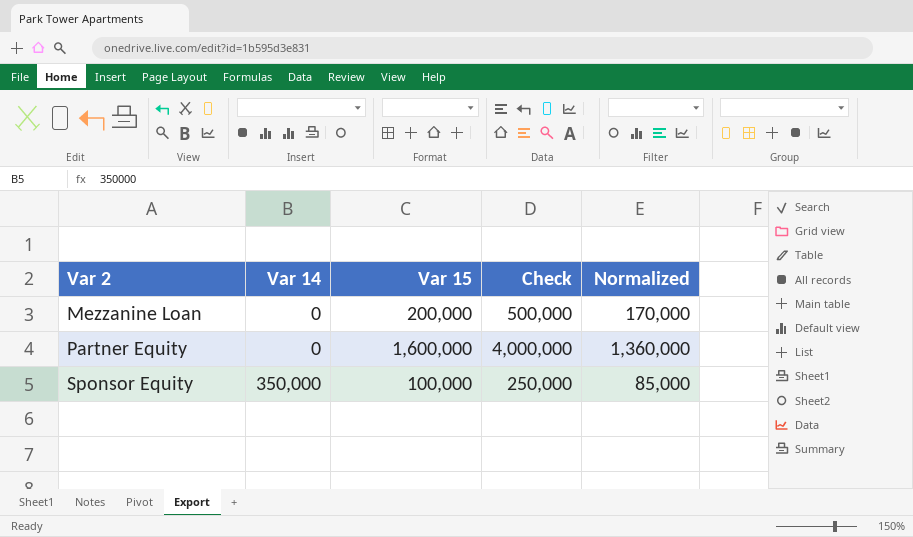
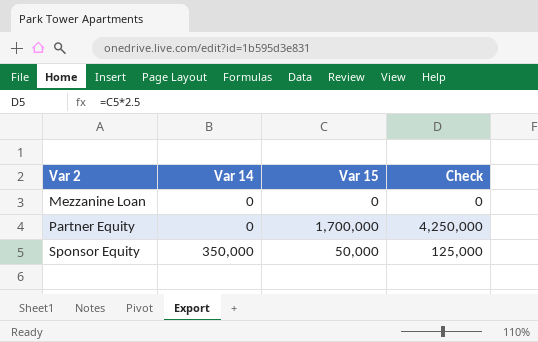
column Normalized | formula: [Var 15] * 0.85 -> none
Mezzanine Loan | Var 15: 200,000 -> 0
Mezzanine Loan | Check: 500,000 -> 0
Partner Equity | Var 15: 1,600,000 -> 1,700,000
Partner Equity | Check: 4,000,000 -> 4,250,000
Sponsor Equity | Var 15: 100,000 -> 50,000
Sponsor Equity | Check: 250,000 -> 125,000

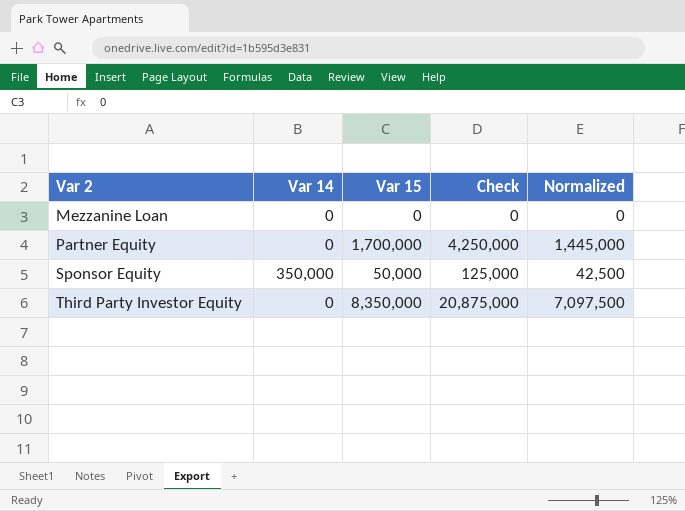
column Normalized | formula: none -> [Var 15] * 0.85
row Third Party Investor Equity: none -> 0 | 8,350,000 | 20,875,000 | 7,097,500

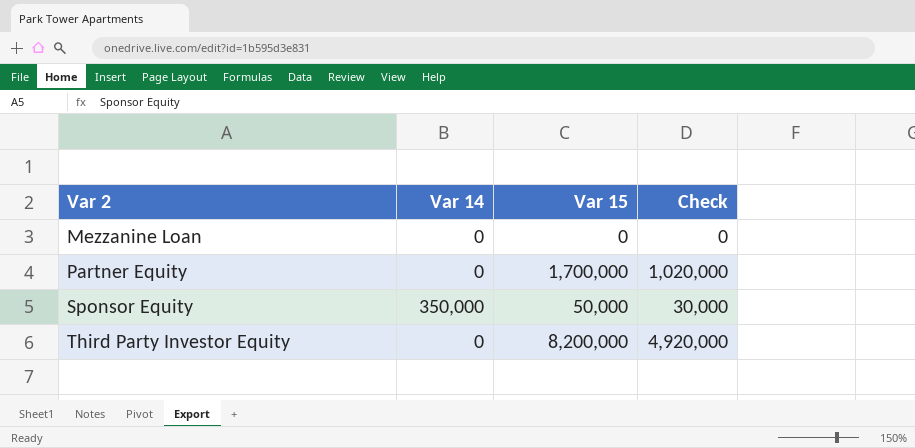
column Normalized | formula: [Var 15] * 0.85 -> none
column Check | formula: [Var 15] * 2.5 -> [Var 15] * 0.6
Third Party Investor Equity | Var 15: 8,350,000 -> 8,200,000

